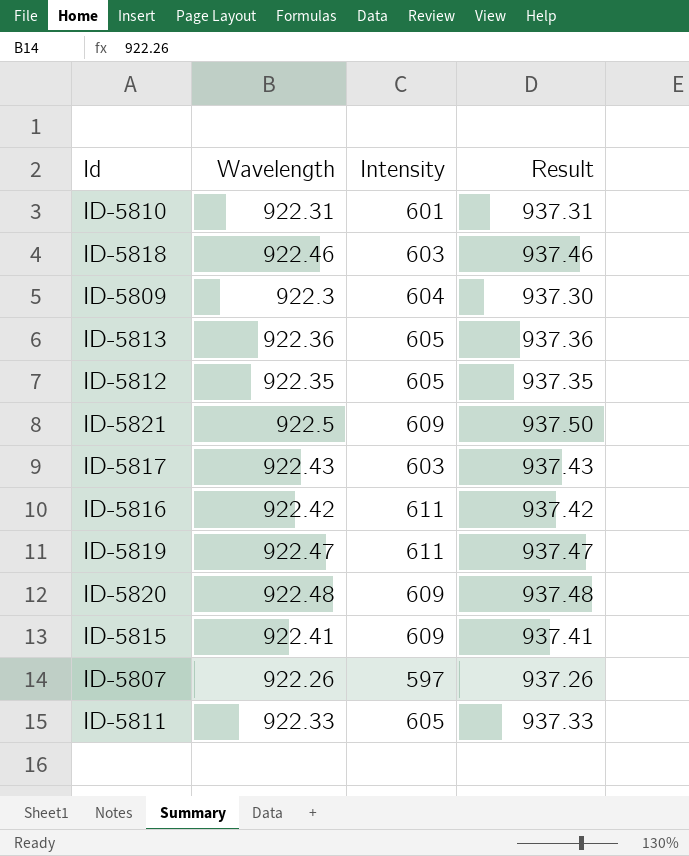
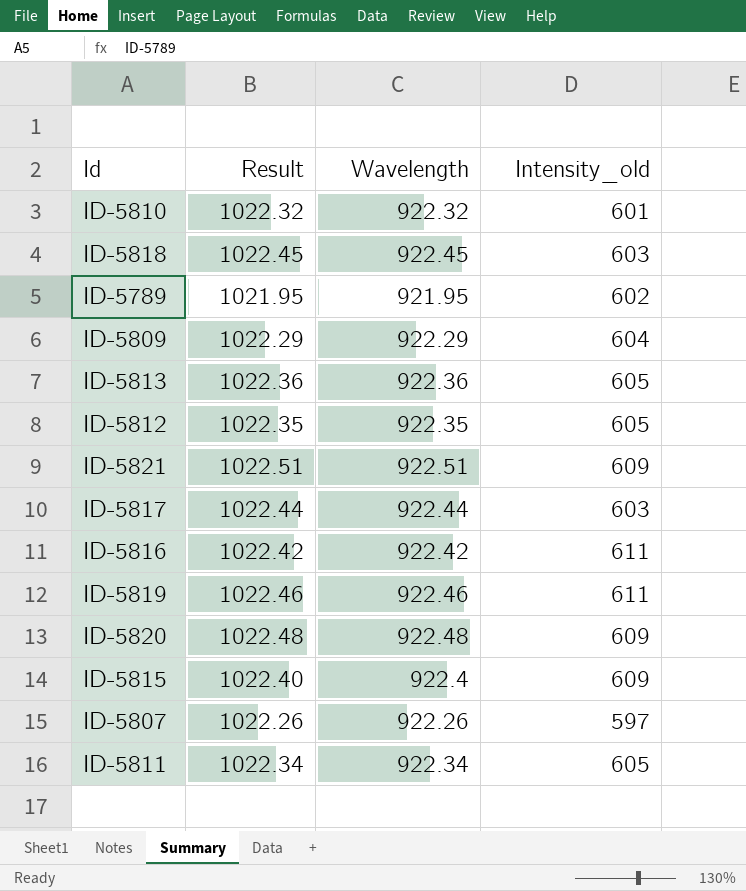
column Result | formula: [Wavelength] + 15 -> [Wavelength] + 100
column Result | position: 4 -> 2
column name: Intensity -> Intensity_old
ID-5810 | Wavelength: 922.31 -> 922.32
ID-5818 | Wavelength: 922.46 -> 922.45
row ID-5789: none -> 1021.95 | 921.95 | 602
ID-5809 | Wavelength: 922.3 -> 922.29
ID-5821 | Wavelength: 922.5 -> 922.51
ID-5817 | Wavelength: 922.43 -> 922.44
ID-5819 | Wavelength: 922.47 -> 922.46
ID-5815 | Wavelength: 922.41 -> 922.4
ID-5811 | Wavelength: 922.33 -> 922.34

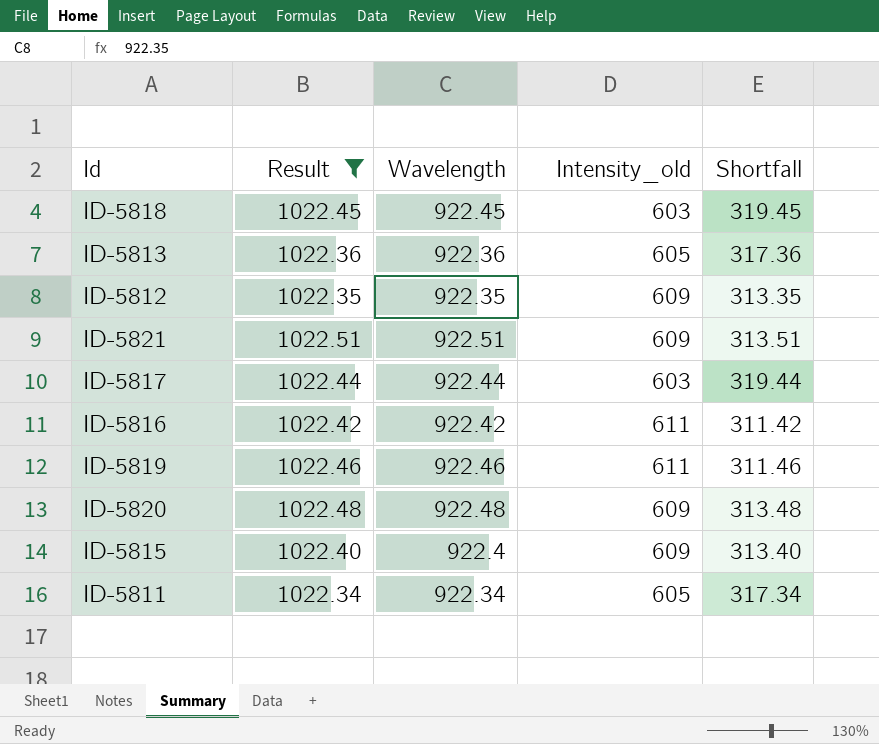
filter: none -> Result >= 1022.34
column Shortfall | formula: none -> [Wavelength] - [Intensity_old]
ID-5812 | Intensity_old: 605 -> 609

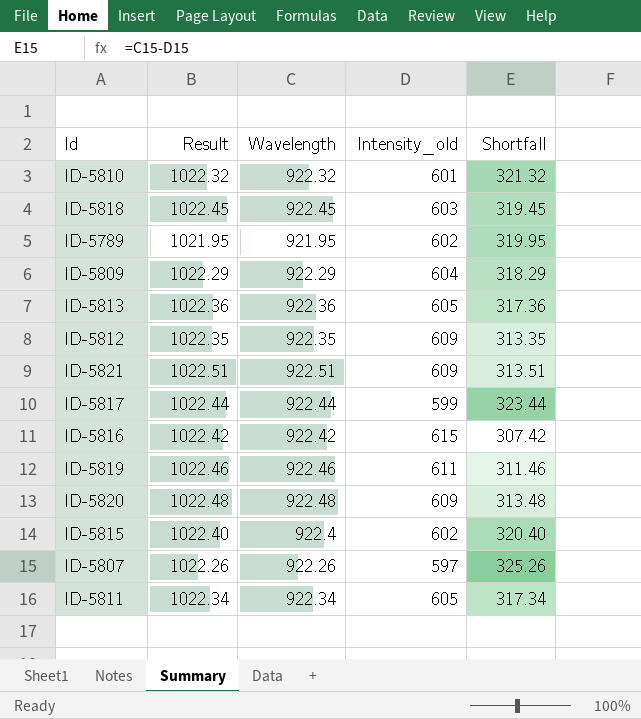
filter: Result >= 1022.34 -> none
ID-5817 | Intensity_old: 603 -> 599
ID-5817 | Shortfall: 319.44 -> 323.44
ID-5816 | Intensity_old: 611 -> 615
ID-5816 | Shortfall: 311.42 -> 307.42
ID-5815 | Intensity_old: 609 -> 602
ID-5815 | Shortfall: 313.40 -> 320.40

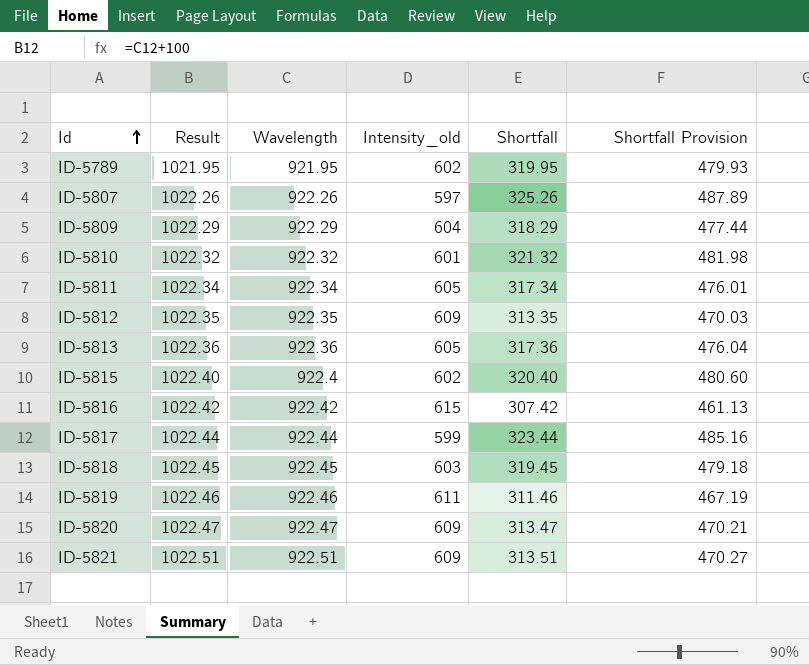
row order: none -> Id ascending
column Shortfall Provision | formula: none -> [Shortfall] * 1.5
ID-5820 | Result: 1022.48 -> 1022.47
ID-5820 | Wavelength: 922.48 -> 922.47
ID-5820 | Shortfall: 313.48 -> 313.47

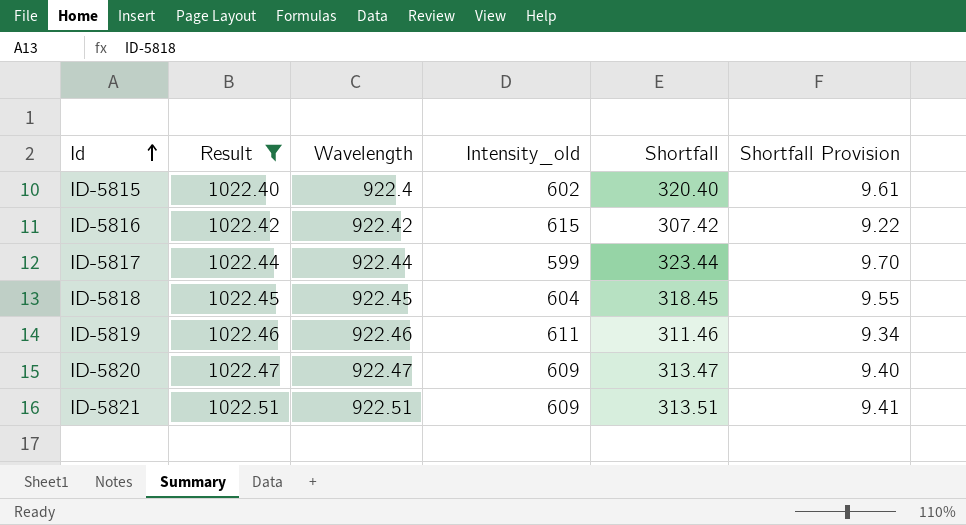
filter: none -> Result >= 1022.40
column Shortfall Provision | formula: [Shortfall] * 1.5 -> [Shortfall] * 0.03
ID-5818 | Intensity_old: 603 -> 604
ID-5818 | Shortfall: 319.45 -> 318.45

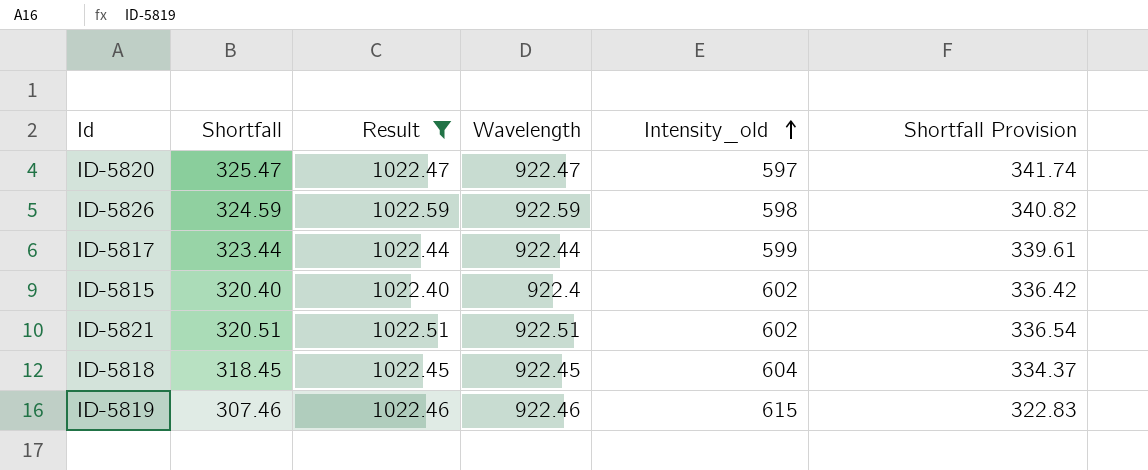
row order: Id ascending -> Intensity_old ascending
column Shortfall | position: 5 -> 2
column Shortfall Provision | formula: [Shortfall] * 0.03 -> [Shortfall] * 1.05
row ID-5816: 1022.42 | 922.42 | 615 | 307.42 | 9.22 -> none
ID-5820 | Shortfall: 313.47 -> 325.47
ID-5820 | Intensity_old: 609 -> 597
row ID-5826: none -> 324.59 | 1022.59 | 922.59 | 598 | 340.82
ID-5821 | Shortfall: 313.51 -> 320.51
ID-5821 | Intensity_old: 609 -> 602
ID-5819 | Shortfall: 311.46 -> 307.46
ID-5819 | Intensity_old: 611 -> 615

